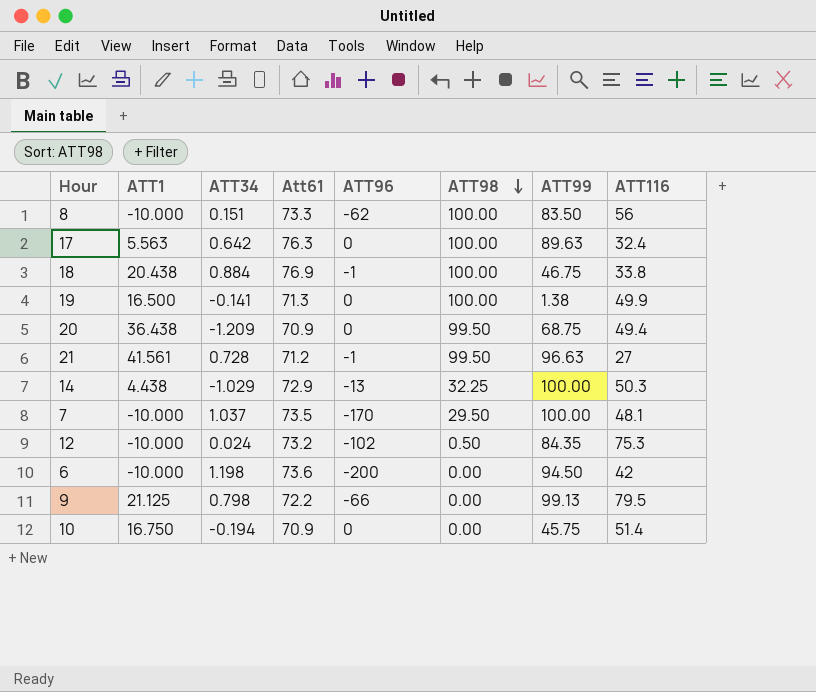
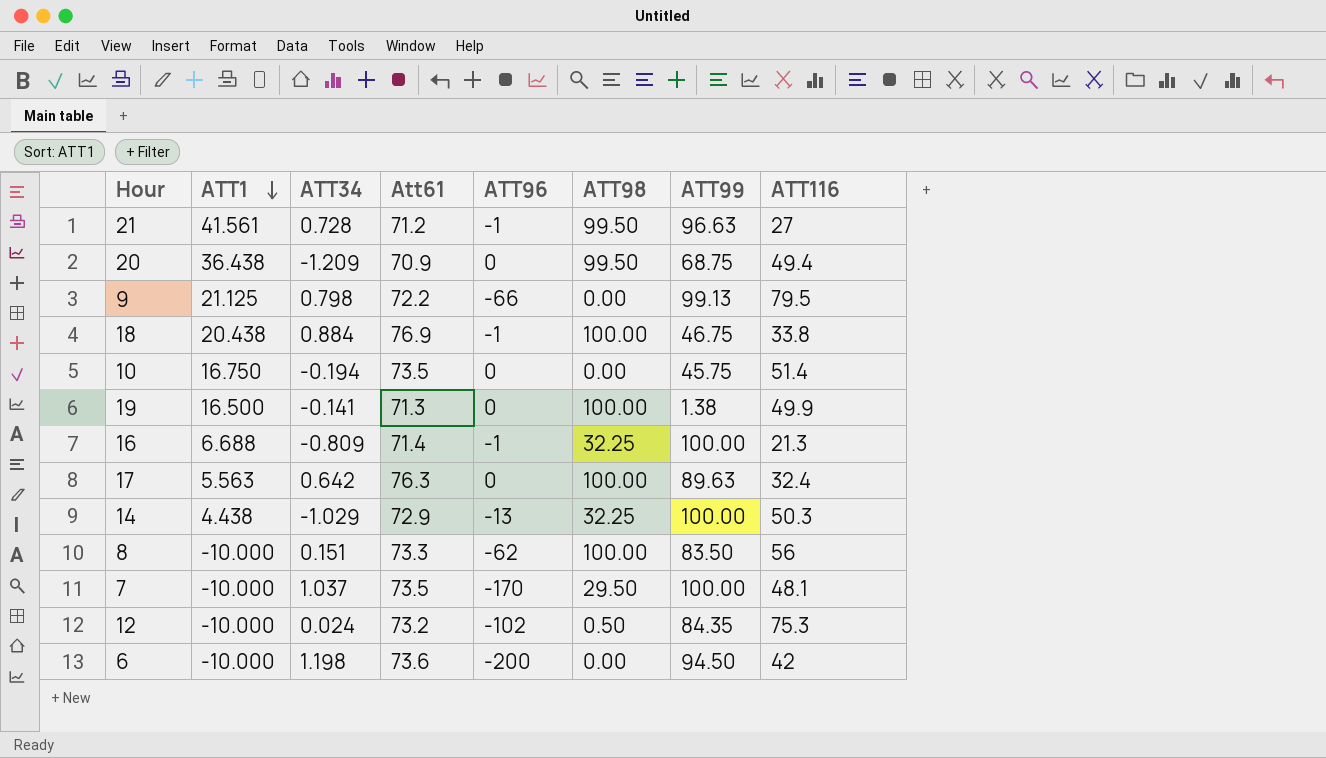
row order: ATT98 descending -> ATT1 descending
10 | Att61: 70.9 -> 73.5
row 16: none -> 6.688 | -0.809 | 71.4 | -1 | 32.25 | 100.00 | 21.3

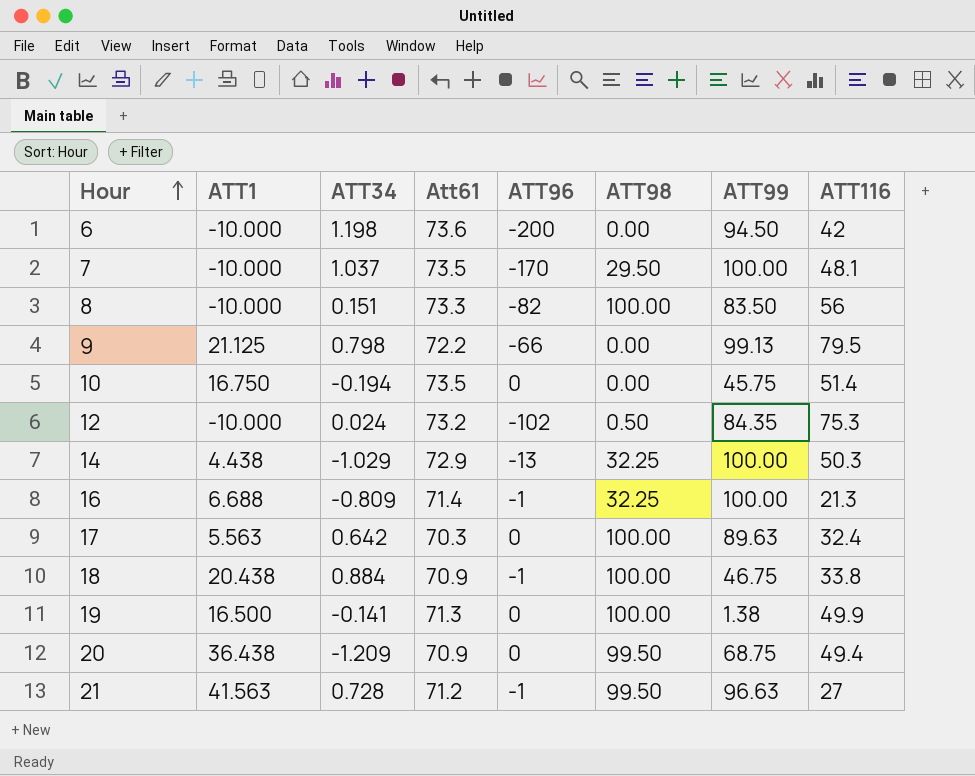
row order: ATT1 descending -> Hour ascending
8 | ATT96: -62 -> -82
17 | Att61: 76.3 -> 70.3
18 | Att61: 76.9 -> 70.9
21 | ATT1: 41.561 -> 41.563

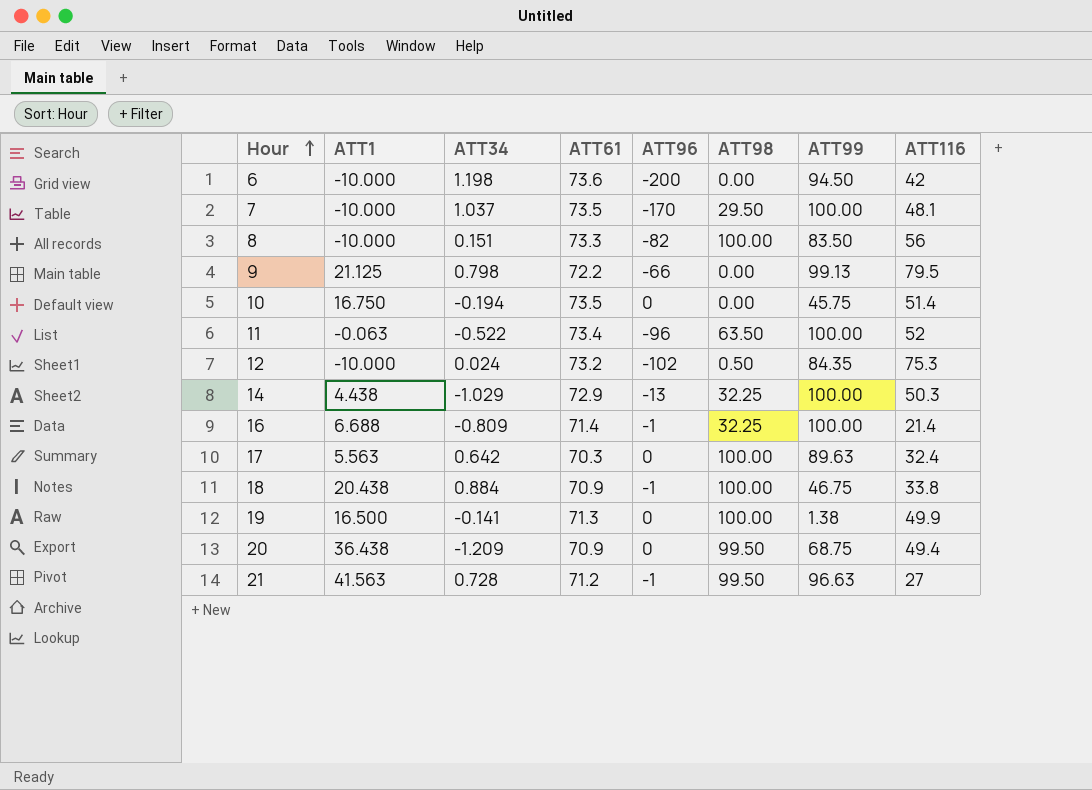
column name: Att61 -> ATT61
row 11: none -> -0.063 | -0.522 | 73.4 | -96 | 63.50 | 100.00 | 52
16 | ATT116: 21.3 -> 21.4

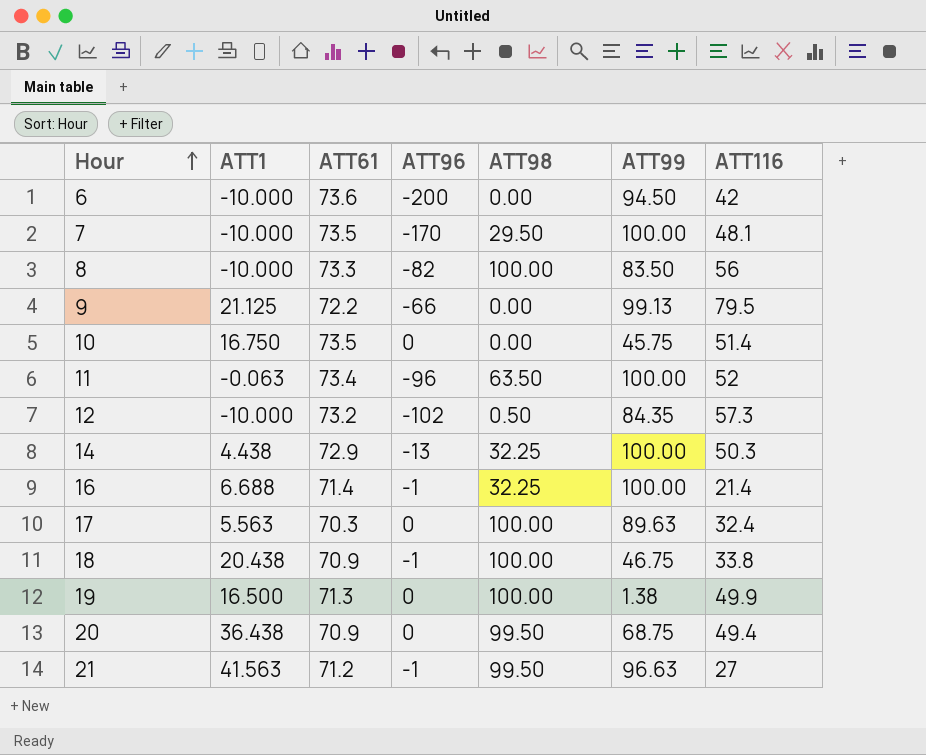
column ATT34 | position: 3 -> none
12 | ATT116: 75.3 -> 57.3

